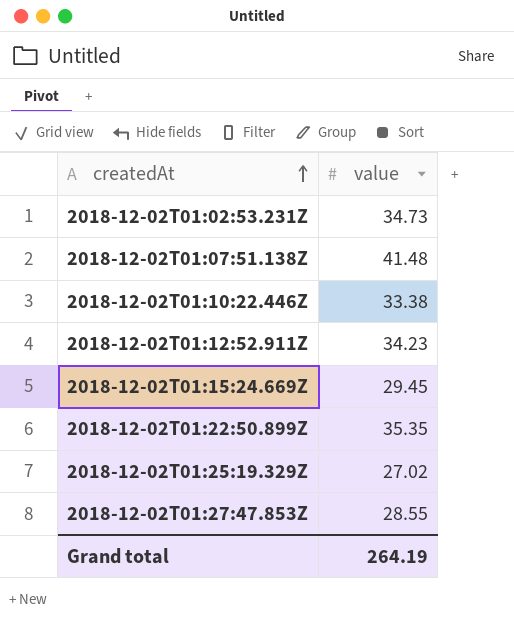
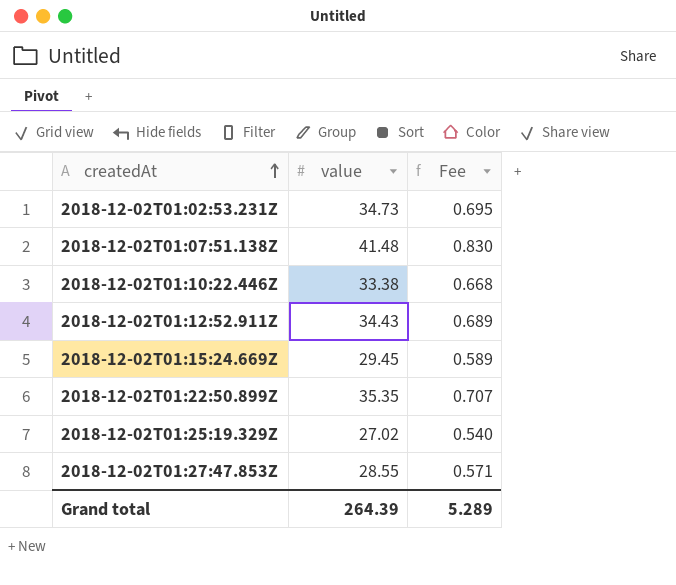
column Fee | formula: none -> [value] * 0.02
2018-12-02T01:12:52.911Z | value: 34.23 -> 34.43
Grand total | value: 264.19 -> 264.39

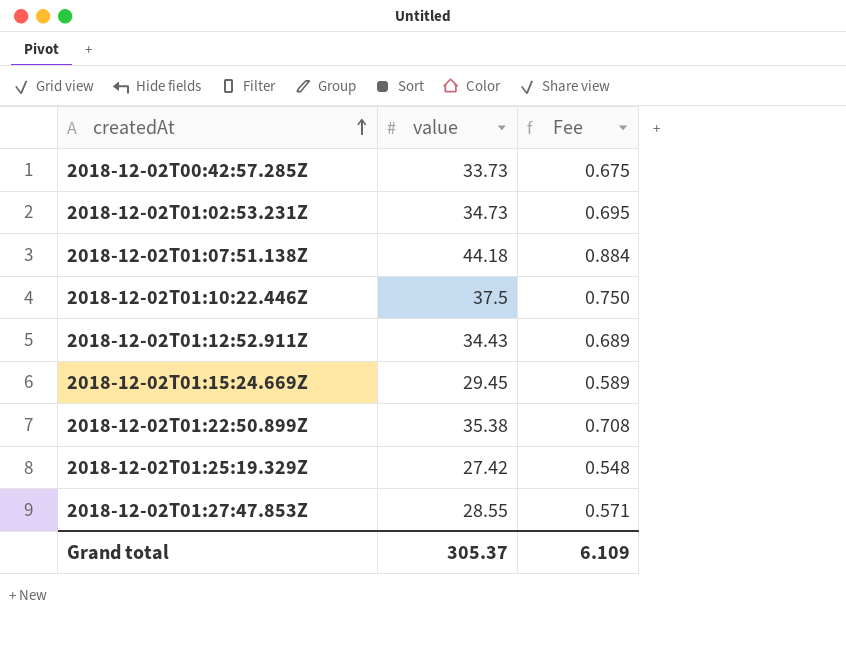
row 2018-12-02T00:42:57.285Z: none -> 33.73 | 0.675
2018-12-02T01:07:51.138Z | value: 41.48 -> 44.18
2018-12-02T01:07:51.138Z | Fee: 0.830 -> 0.884
2018-12-02T01:10:22.446Z | value: 33.38 -> 37.5
2018-12-02T01:10:22.446Z | Fee: 0.668 -> 0.750
2018-12-02T01:22:50.899Z | value: 35.35 -> 35.38
2018-12-02T01:22:50.899Z | Fee: 0.707 -> 0.708
2018-12-02T01:25:19.329Z | value: 27.02 -> 27.42
2018-12-02T01:25:19.329Z | Fee: 0.540 -> 0.548
Grand total | value: 264.39 -> 305.37
Grand total | Fee: 5.289 -> 6.109

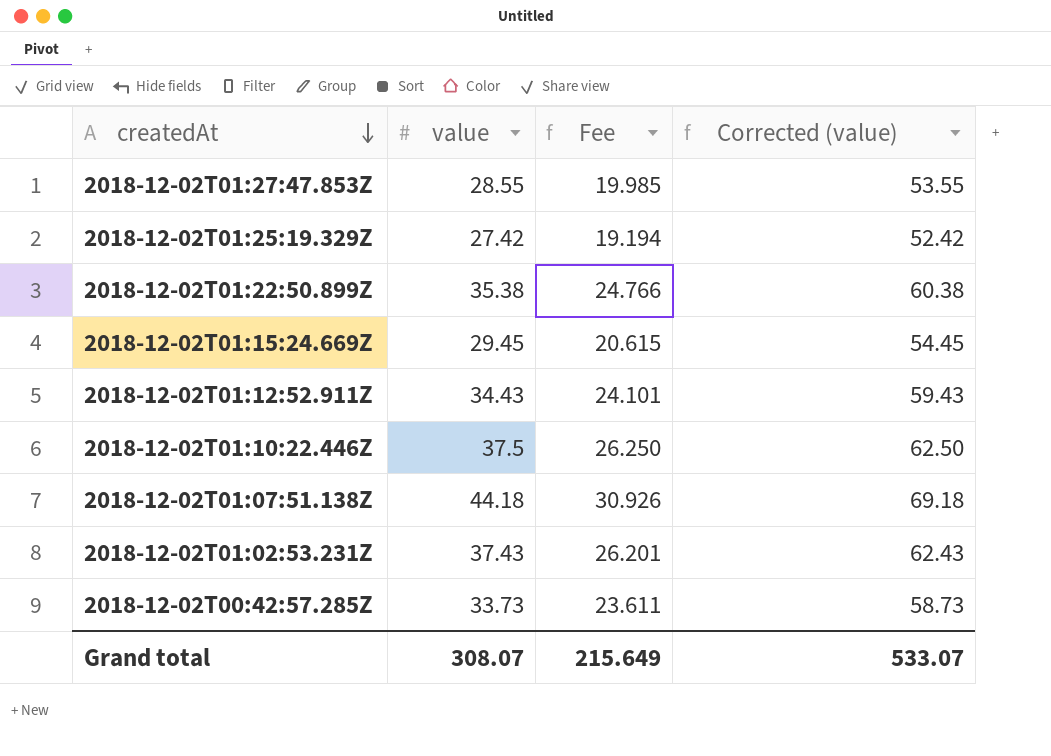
row order: createdAt ascending -> createdAt descending
column Fee | formula: [value] * 0.02 -> [value] * 0.7
column Corrected (value) | formula: none -> [value] + 25
2018-12-02T01:02:53.231Z | value: 34.73 -> 37.43
Grand total | value: 305.37 -> 308.07
Grand total | Fee: 6.109 -> 215.649

